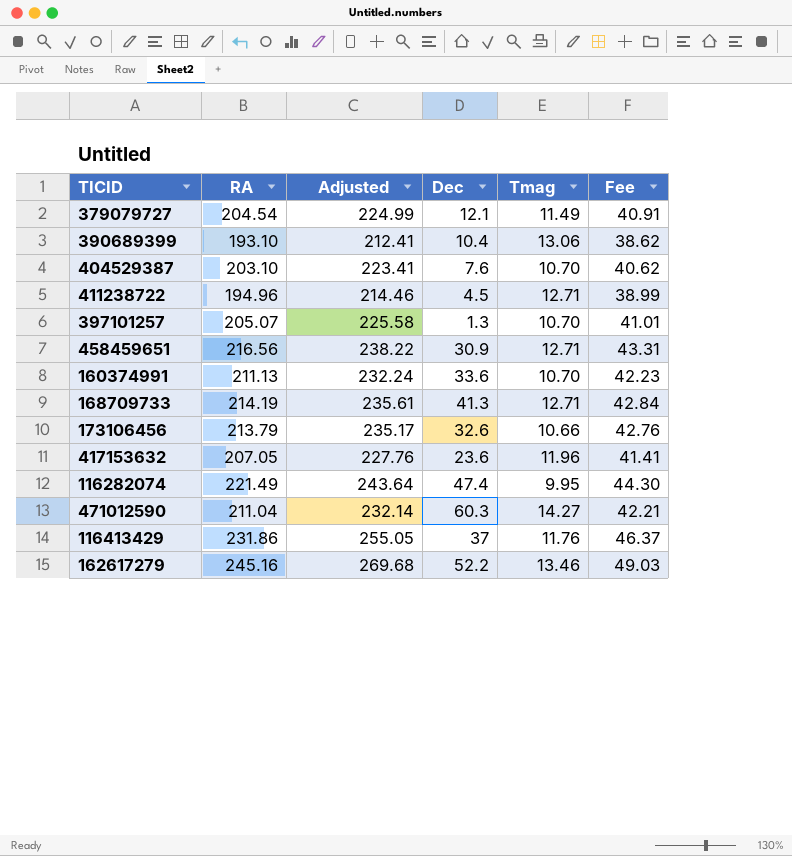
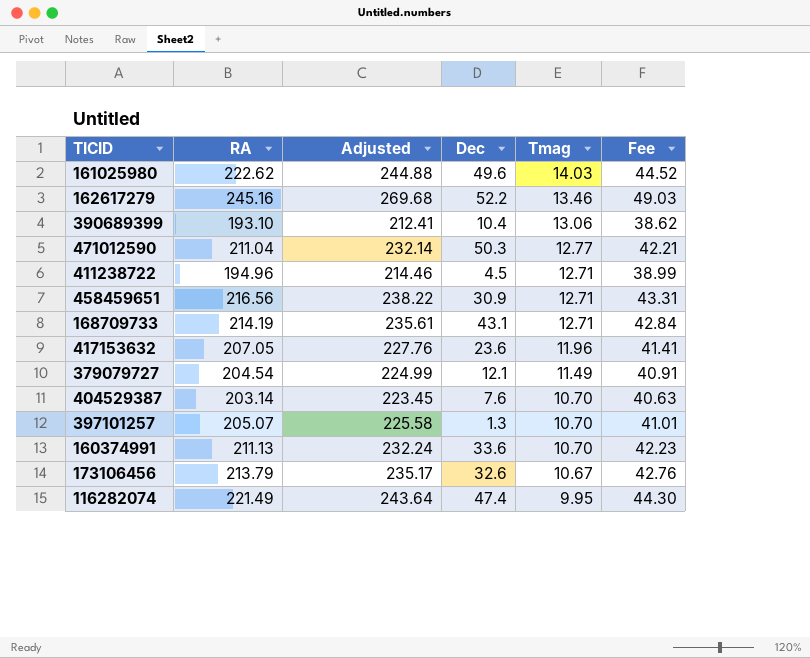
row order: none -> Tmag descending
row 116413429: 231.86 | 255.05 | 37 | 11.76 | 46.37 -> none
row 161025980: none -> 222.62 | 244.88 | 49.6 | 14.03 | 44.52
471012590 | Dec: 60.3 -> 50.3
471012590 | Tmag: 14.27 -> 12.77
168709733 | Dec: 41.3 -> 43.1
404529387 | RA: 203.10 -> 203.14
404529387 | Adjusted: 223.41 -> 223.45
404529387 | Fee: 40.62 -> 40.63
173106456 | Tmag: 10.66 -> 10.67

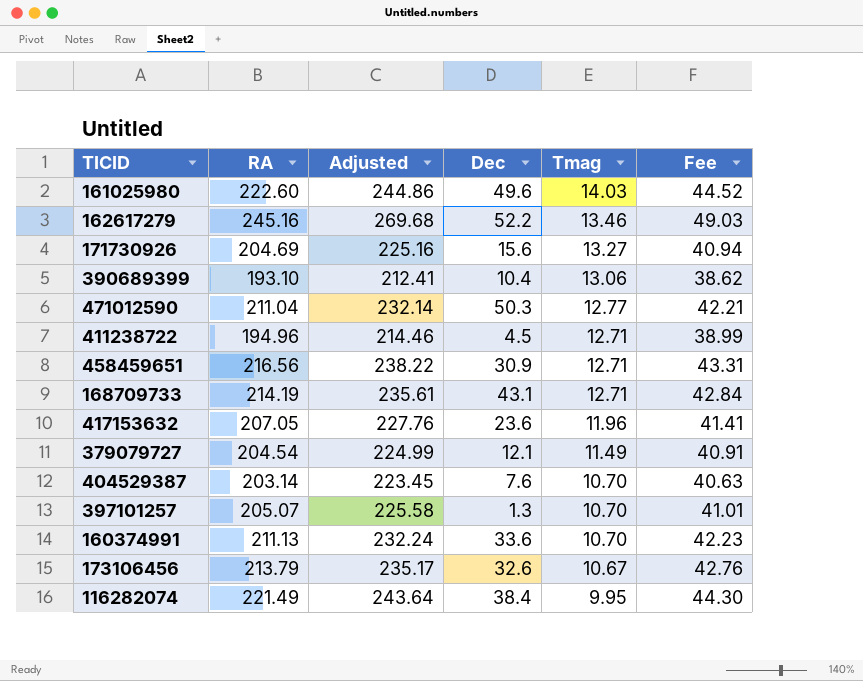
161025980 | RA: 222.62 -> 222.60
161025980 | Adjusted: 244.88 -> 244.86
row 171730926: none -> 204.69 | 225.16 | 15.6 | 13.27 | 40.94
116282074 | Dec: 47.4 -> 38.4

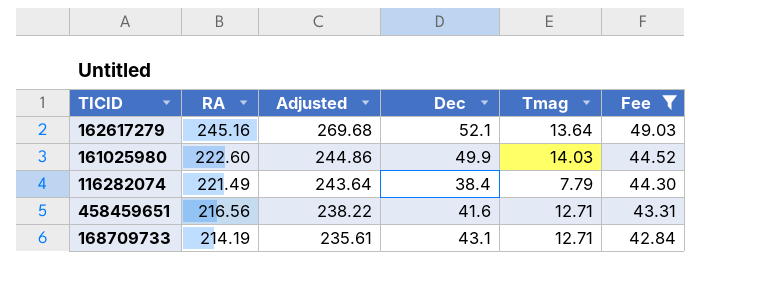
filter: none -> Fee >= 42.84
row order: Tmag descending -> RA descending
162617279 | Dec: 52.2 -> 52.1
162617279 | Tmag: 13.46 -> 13.64
161025980 | Dec: 49.6 -> 49.9
116282074 | Tmag: 9.95 -> 7.79
458459651 | Dec: 30.9 -> 41.6

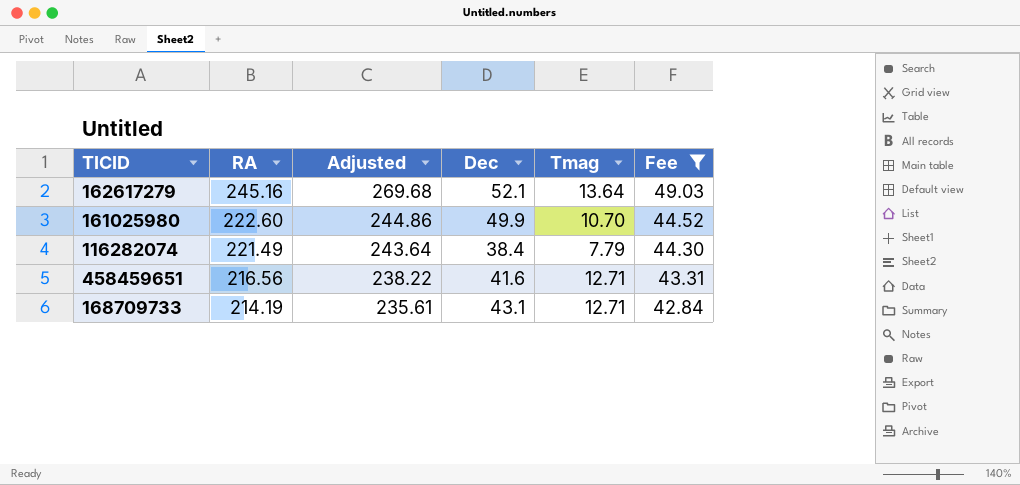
161025980 | Tmag: 14.03 -> 10.70

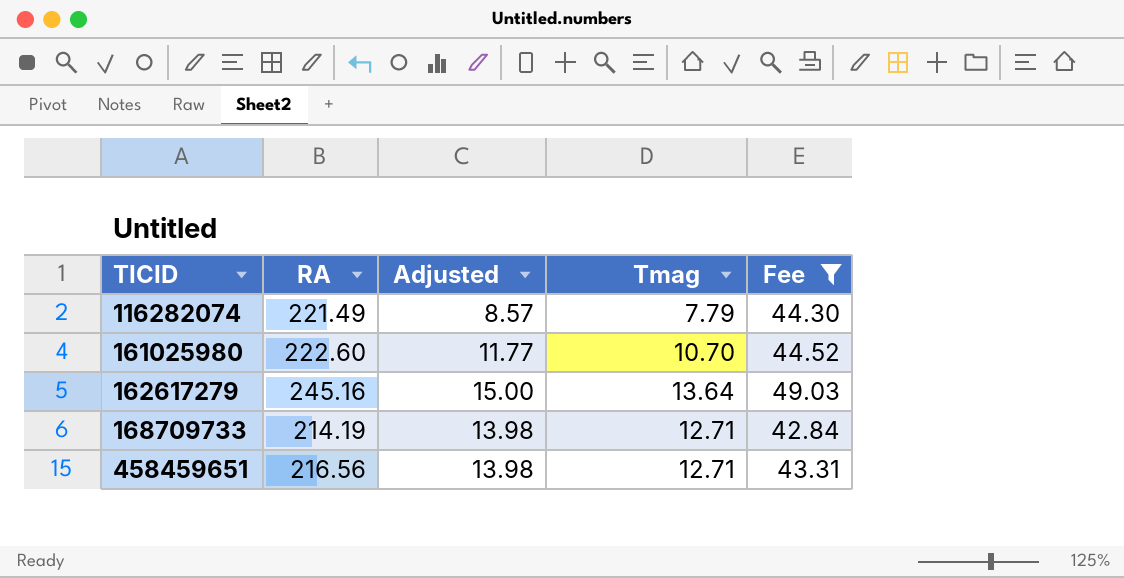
row order: RA descending -> TICID ascending
column Dec | position: 4 -> none
column Adjusted | formula: [RA] * 1.1 -> [Tmag] * 1.1

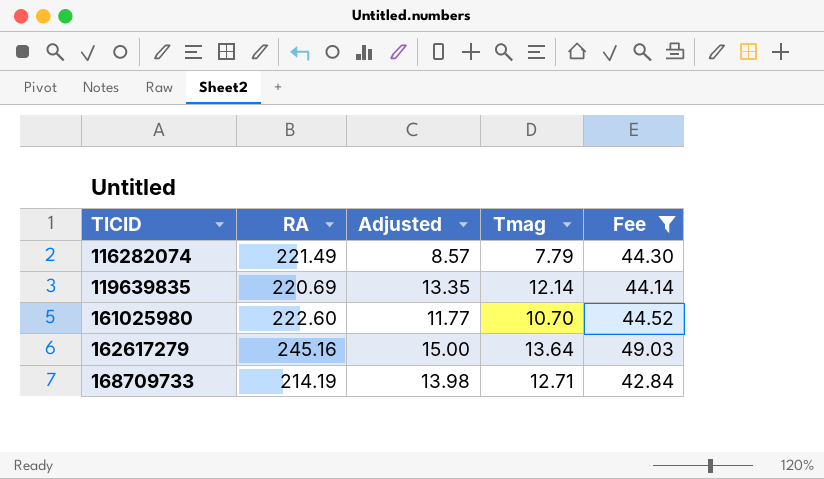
row 458459651: 216.56 | 13.98 | 12.71 | 43.31 -> none
row 119639835: none -> 220.69 | 13.35 | 12.14 | 44.14

